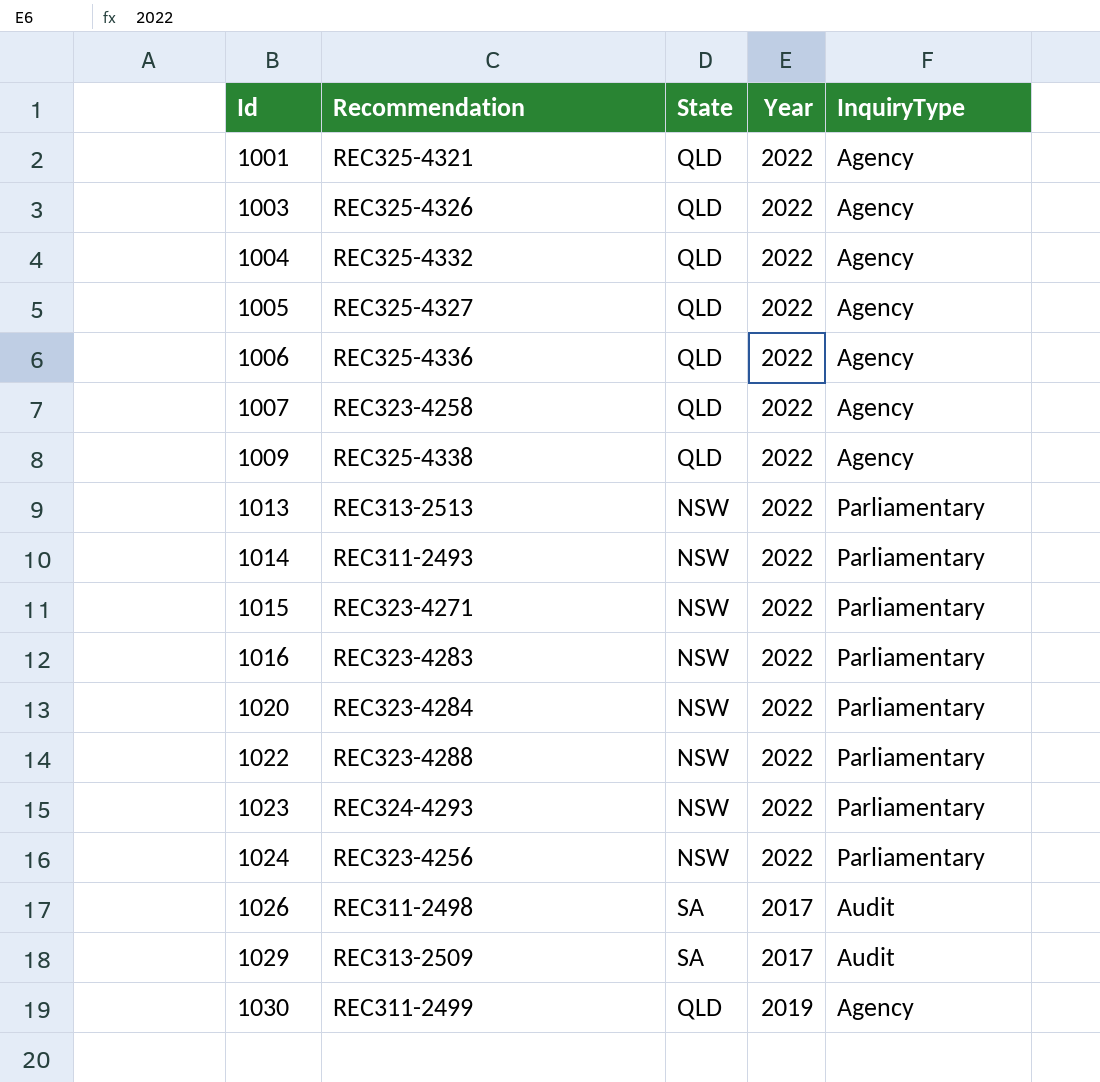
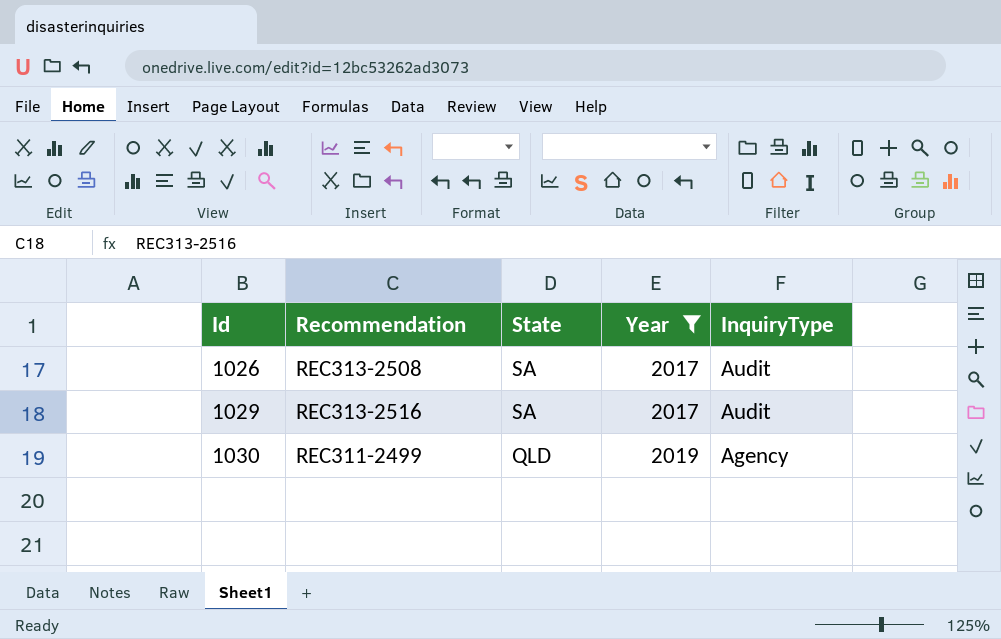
filter: none -> Year != 2022
1026 | Recommendation: REC311-2498 -> REC313-2508
1029 | Recommendation: REC313-2509 -> REC313-2516

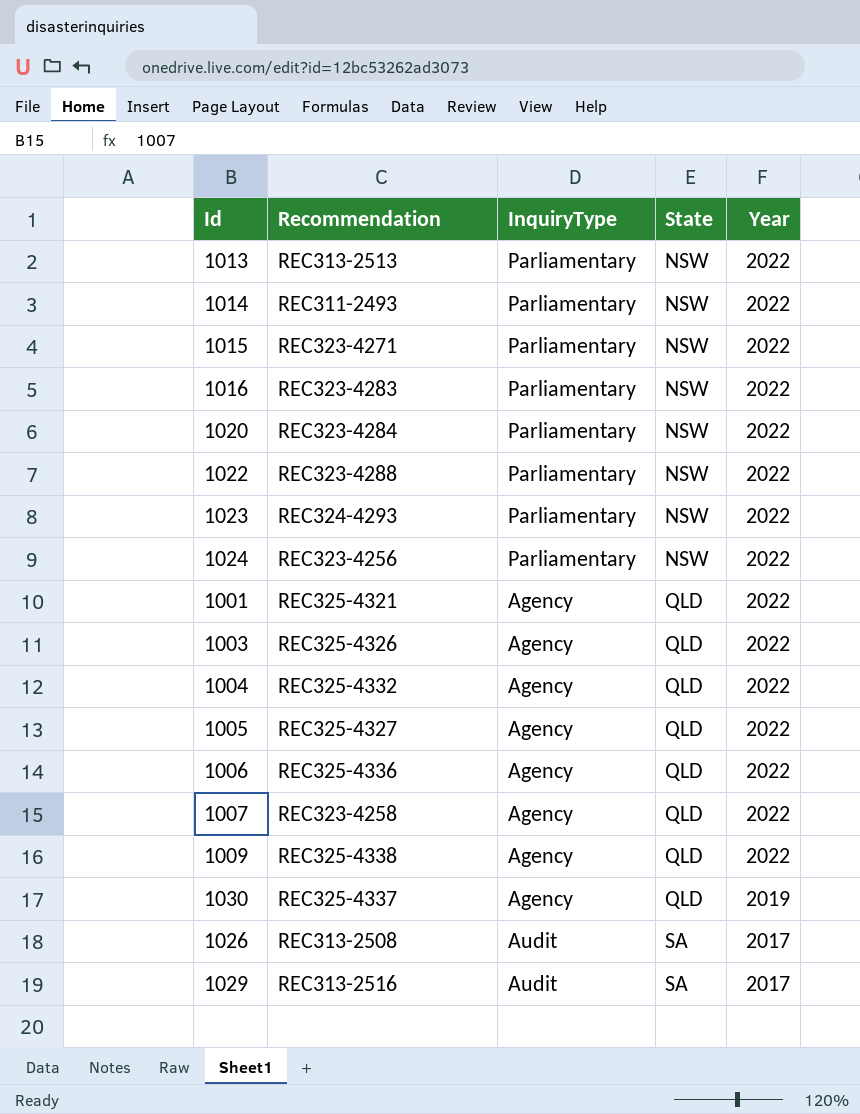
filter: Year != 2022 -> none
row order: Id ascending -> State ascending
column InquiryType | position: 5 -> 3
1030 | Recommendation: REC311-2499 -> REC325-4337

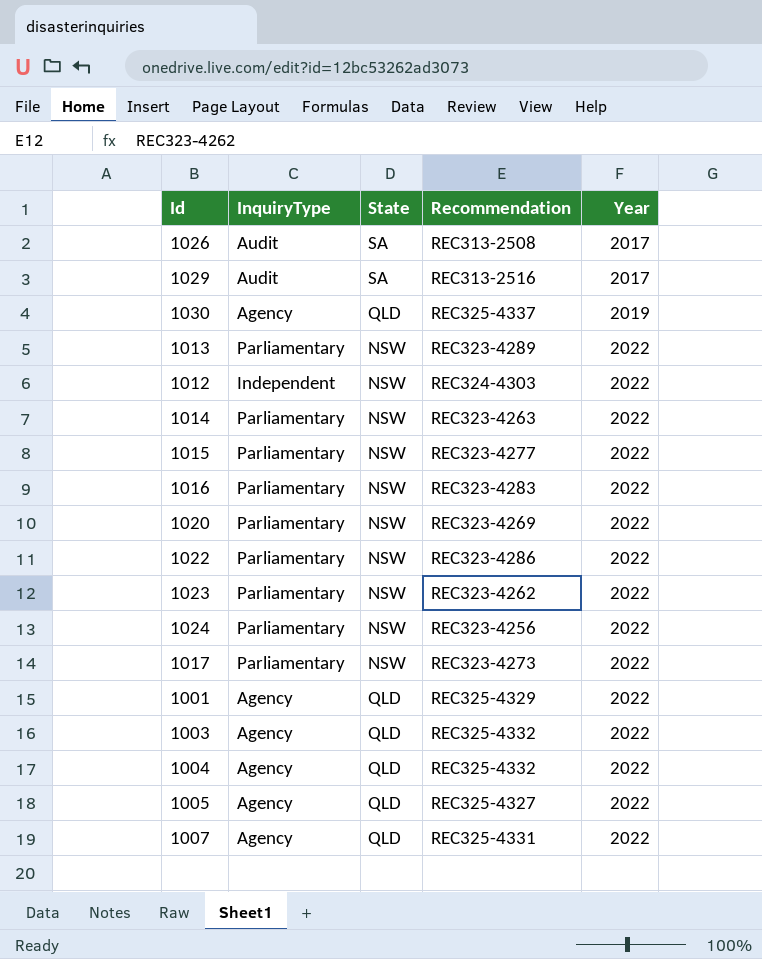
row order: State ascending -> Year ascending
column Recommendation | position: 2 -> 4
row 1006: REC325-4336 | Agency | QLD | 2022 -> none
row 1009: REC325-4338 | Agency | QLD | 2022 -> none
1013 | Recommendation: REC313-2513 -> REC323-4289
row 1012: none -> Independent | NSW | REC324-4303 | 2022
1014 | Recommendation: REC311-2493 -> REC323-4263
1015 | Recommendation: REC323-4271 -> REC323-4277
1020 | Recommendation: REC323-4284 -> REC323-4269
1022 | Recommendation: REC323-4288 -> REC323-4286
1023 | Recommendation: REC324-4293 -> REC323-4262
row 1017: none -> Parliamentary | NSW | REC323-4273 | 2022
1001 | Recommendation: REC325-4321 -> REC325-4329
1003 | Recommendation: REC325-4326 -> REC325-4332
1007 | Recommendation: REC323-4258 -> REC325-4331

